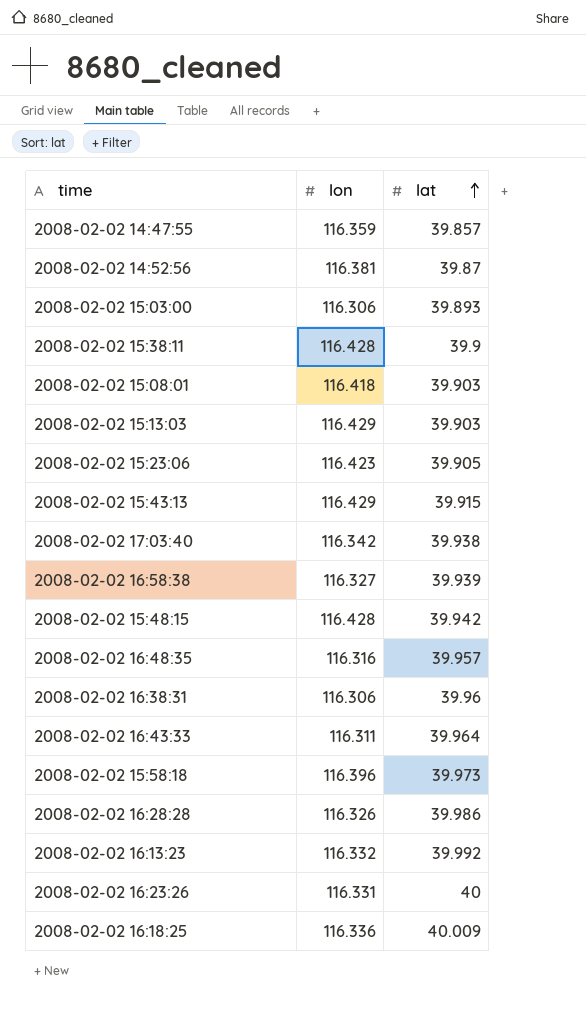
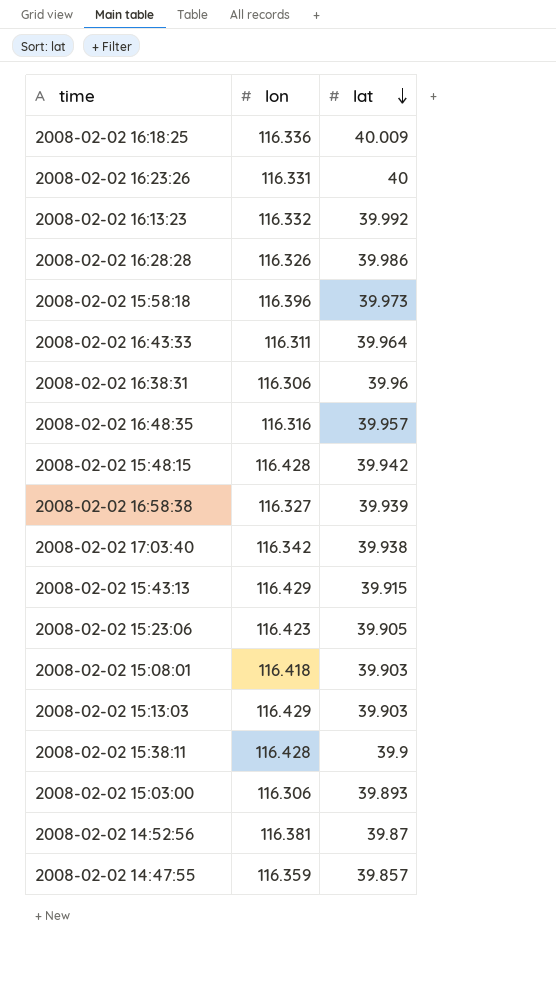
row order: lat ascending -> lat descending

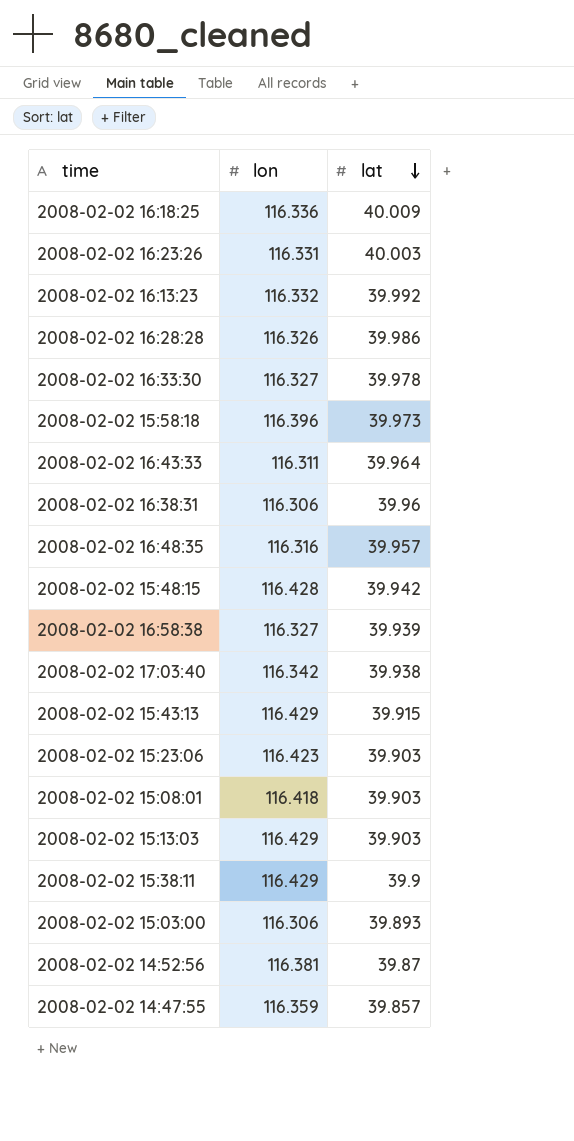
2008-02-02 16:23:26 | lat: 40 -> 40.003
row 2008-02-02 16:33:30: none -> 116.327 | 39.978
2008-02-02 15:23:06 | lat: 39.905 -> 39.903
2008-02-02 15:38:11 | lon: 116.428 -> 116.429

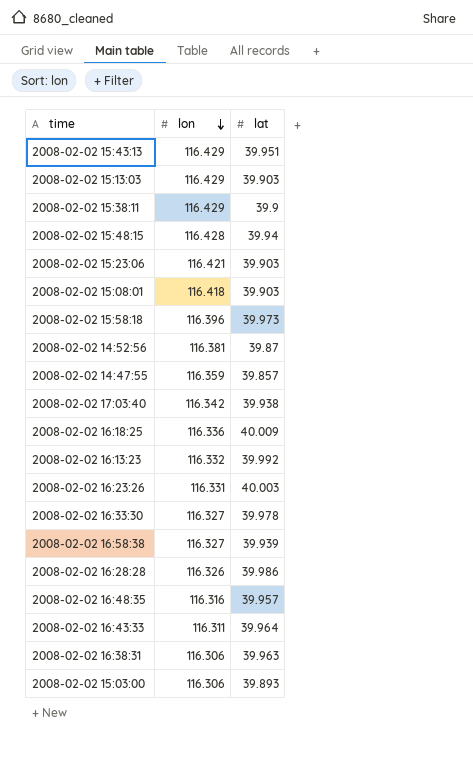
row order: lat descending -> lon descending
2008-02-02 15:43:13 | lat: 39.915 -> 39.951
2008-02-02 15:48:15 | lat: 39.942 -> 39.94
2008-02-02 15:23:06 | lon: 116.423 -> 116.421
2008-02-02 16:38:31 | lat: 39.96 -> 39.963

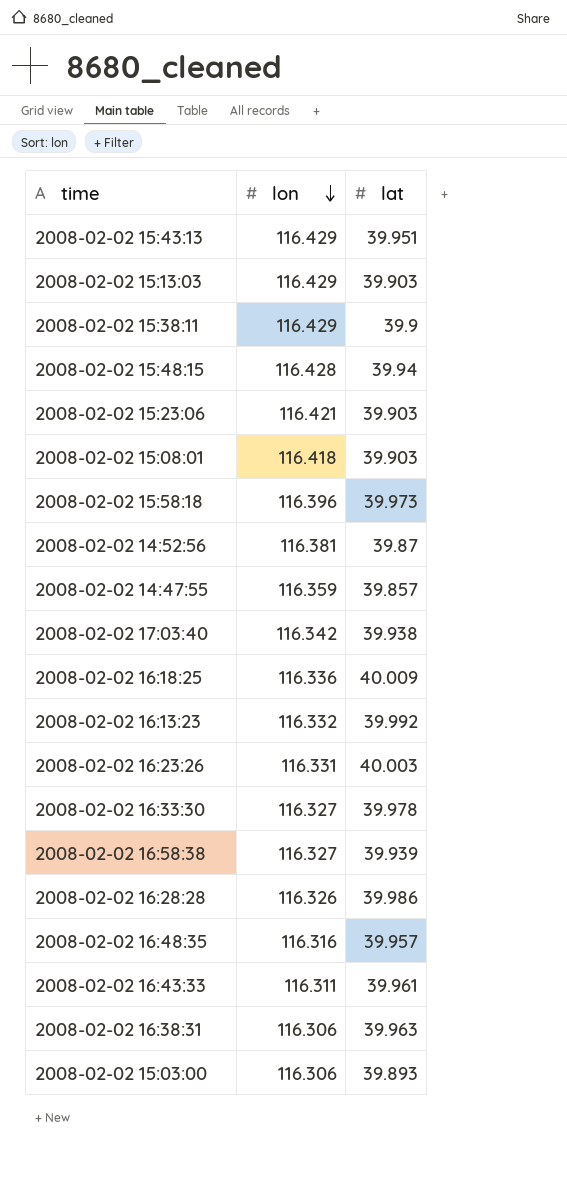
2008-02-02 16:43:33 | lat: 39.964 -> 39.961

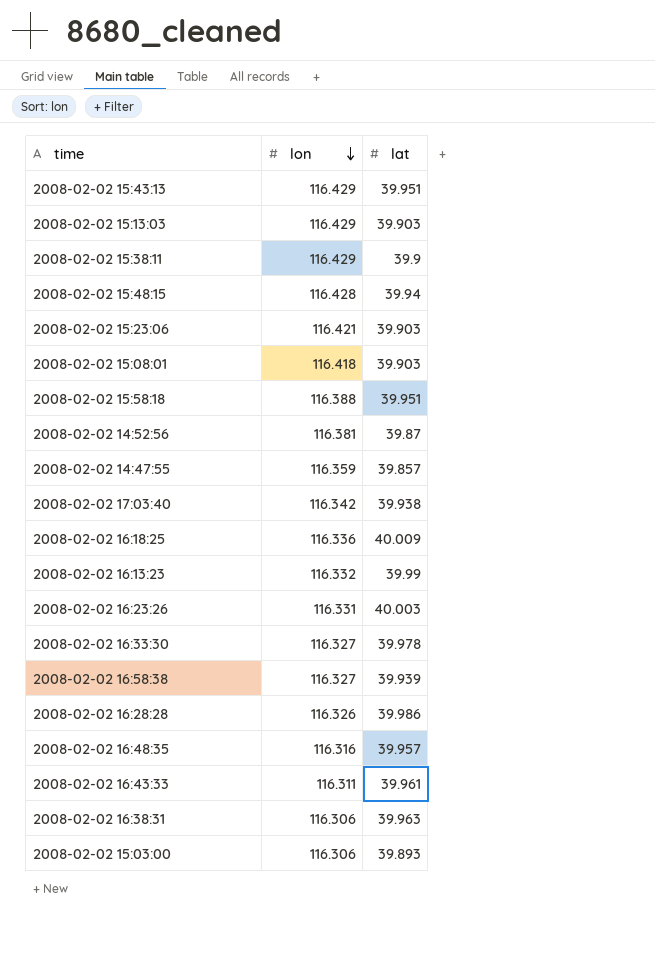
2008-02-02 15:58:18 | lon: 116.396 -> 116.388
2008-02-02 15:58:18 | lat: 39.973 -> 39.951
2008-02-02 16:13:23 | lat: 39.992 -> 39.99

